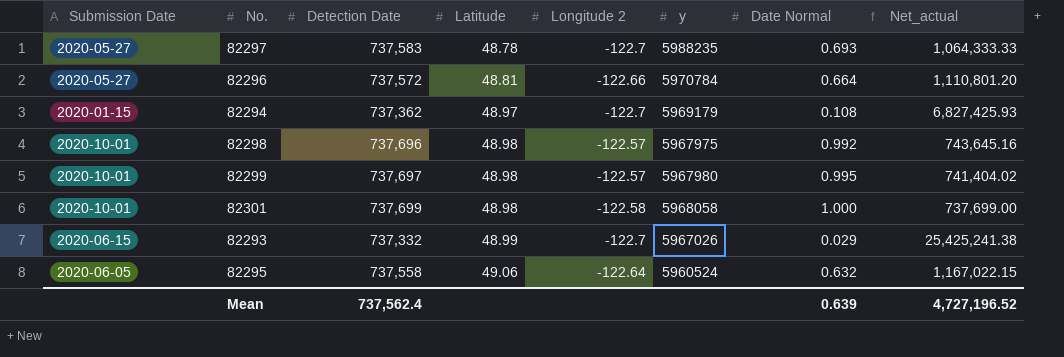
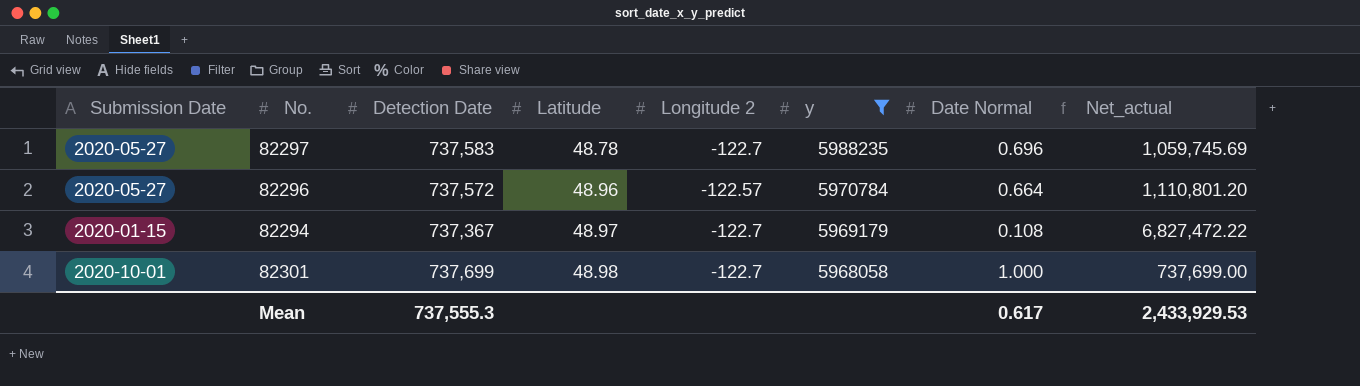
filter: none -> y >= 5968058
82297 | Date Normal: 0.693 -> 0.696
82297 | Net_actual: 1,064,333.33 -> 1,059,745.69
82296 | Latitude: 48.81 -> 48.96
82296 | Longitude 2: -122.66 -> -122.57
82294 | Detection Date: 737,362 -> 737,367
82294 | Net_actual: 6,827,425.93 -> 6,827,472.22
82301 | Longitude 2: -122.58 -> -122.7
Mean | Detection Date: 737,562.4 -> 737,555.3
Mean | Date Normal: 0.639 -> 0.617
Mean | Net_actual: 4,727,196.52 -> 2,433,929.53

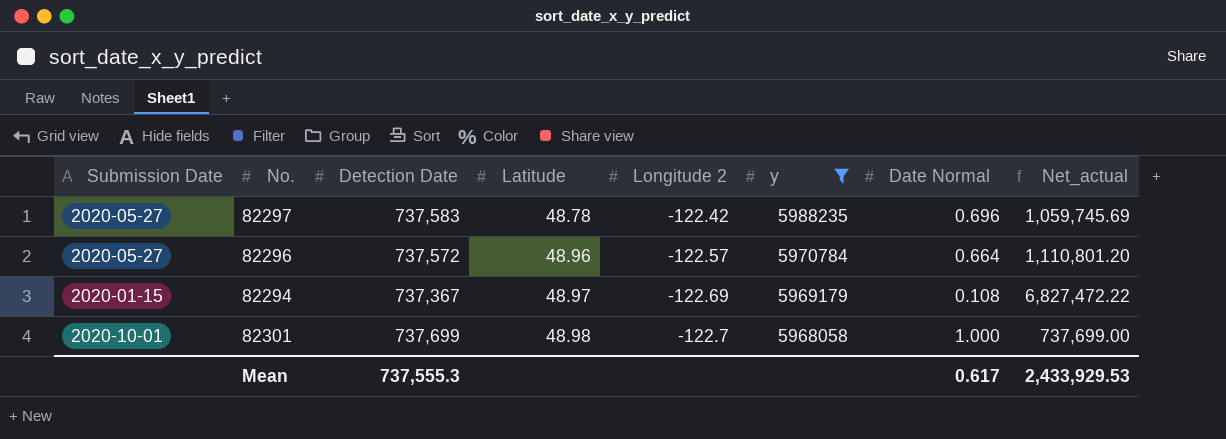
82297 | Longitude 2: -122.7 -> -122.42
82294 | Longitude 2: -122.7 -> -122.69

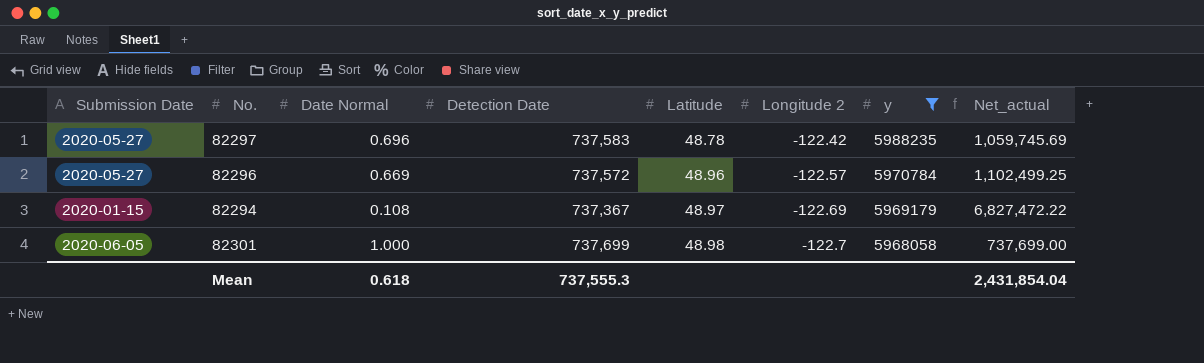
column Date Normal | position: 7 -> 3
82296 | Date Normal: 0.664 -> 0.669
82296 | Net_actual: 1,110,801.20 -> 1,102,499.25
82301 | Submission Date: 2020-10-01 -> 2020-06-05
Mean | Date Normal: 0.617 -> 0.618
Mean | Net_actual: 2,433,929.53 -> 2,431,854.04

